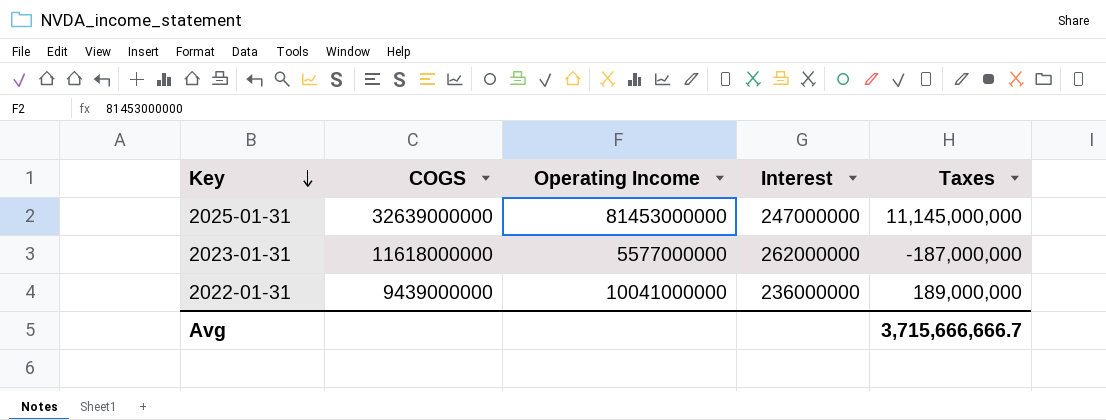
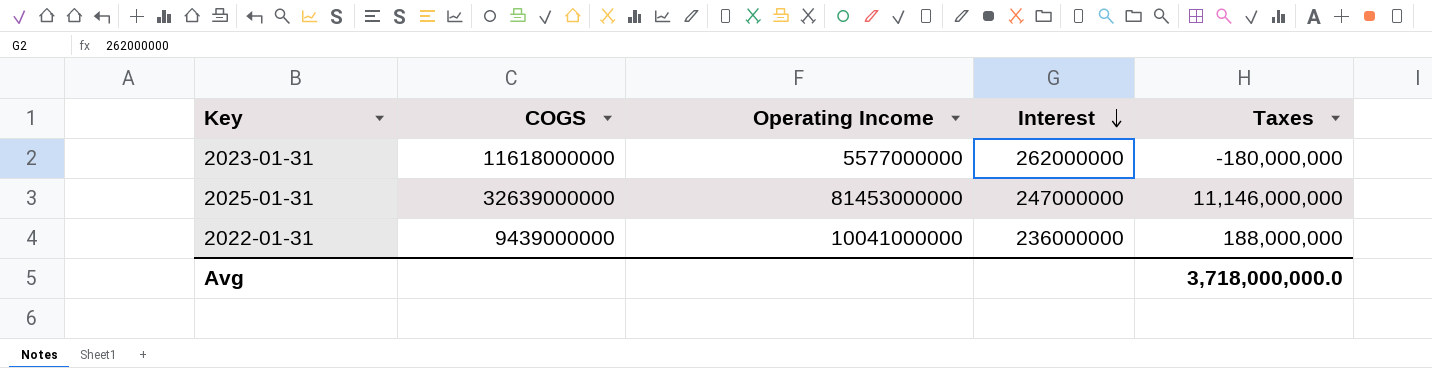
row order: Key descending -> Interest descending
2023-01-31 | Taxes: -187,000,000 -> -180,000,000
2025-01-31 | Taxes: 11,145,000,000 -> 11,146,000,000
2022-01-31 | Taxes: 189,000,000 -> 188,000,000
Avg | Taxes: 3,715,666,666.7 -> 3,718,000,000.0

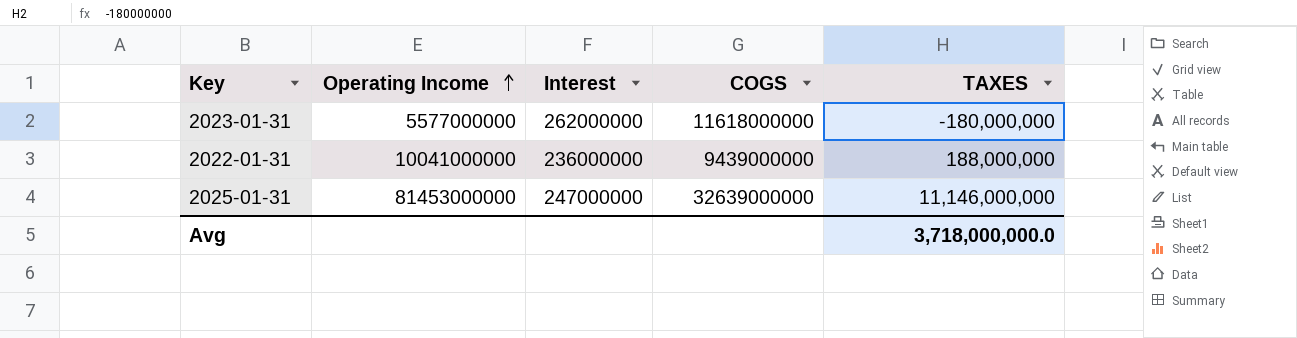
row order: Interest descending -> Operating Income ascending
column COGS | position: 2 -> 4
column name: Taxes -> TAXES

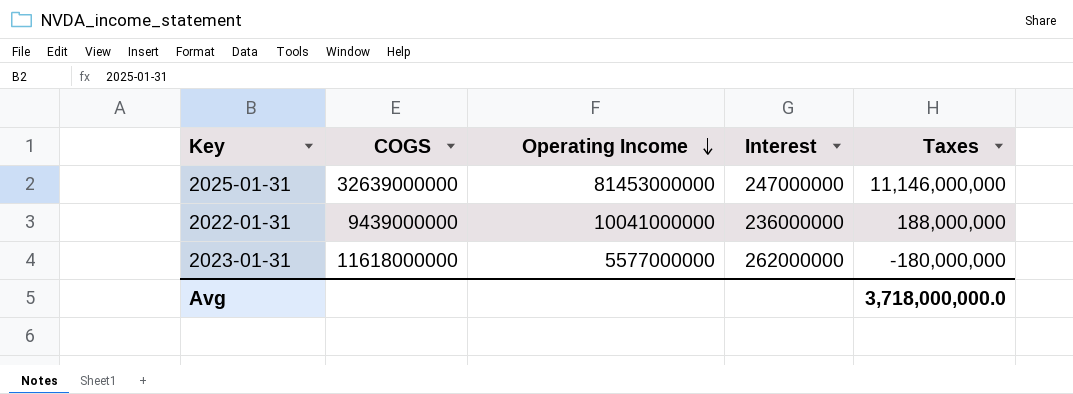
row order: Operating Income ascending -> Operating Income descending
column COGS | position: 4 -> 2
column name: TAXES -> Taxes

